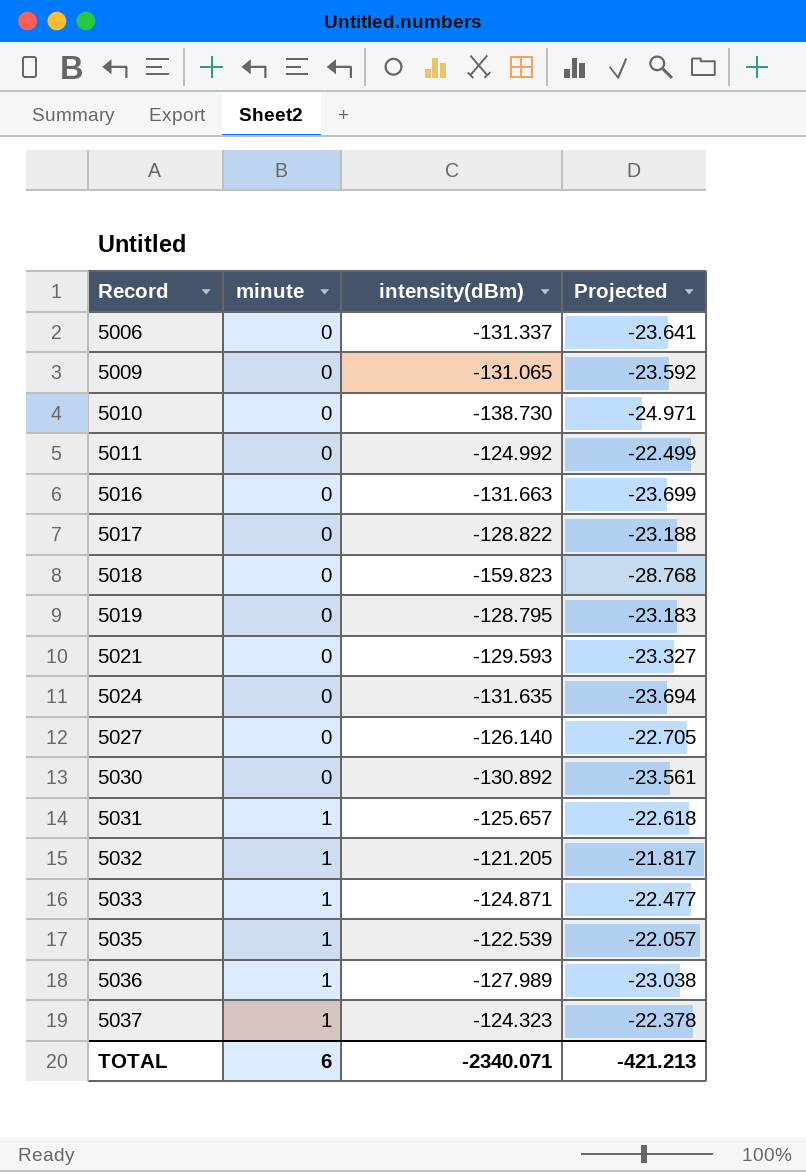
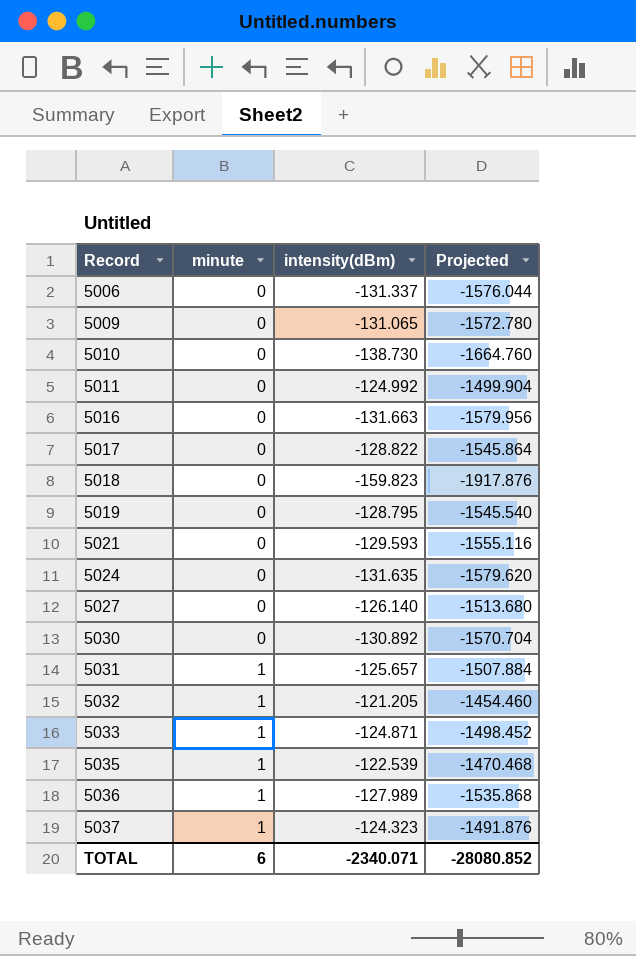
column Projected | formula: [intensity(dBm)] * 0.18 -> [intensity(dBm)] * 12
TOTAL | Projected: -421.213 -> -28080.852

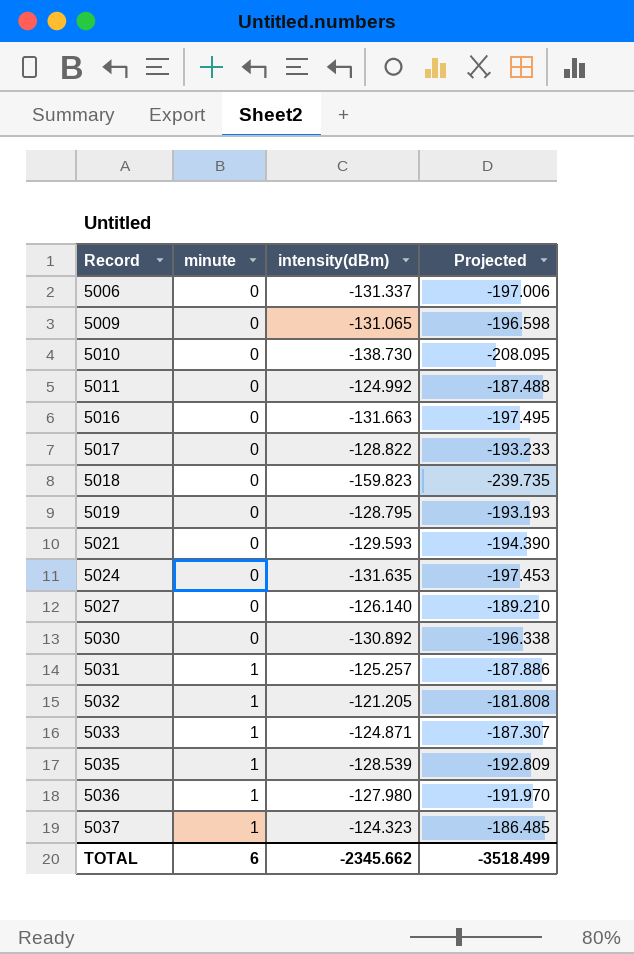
column Projected | formula: [intensity(dBm)] * 12 -> [intensity(dBm)] * 1.5
5031 | intensity(dBm): -125.657 -> -125.257
5035 | intensity(dBm): -122.539 -> -128.539
5036 | intensity(dBm): -127.989 -> -127.980
TOTAL | intensity(dBm): -2340.071 -> -2345.662
TOTAL | Projected: -28080.852 -> -3518.499

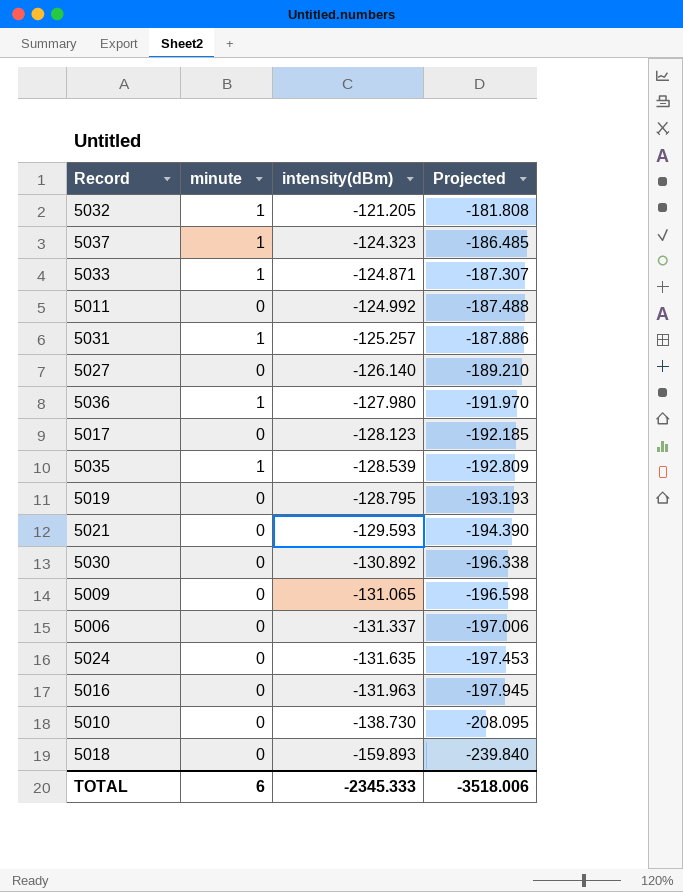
row order: Record ascending -> intensity(dBm) descending
5017 | intensity(dBm): -128.822 -> -128.123
5017 | Projected: -193.233 -> -192.185
5016 | intensity(dBm): -131.663 -> -131.963
5016 | Projected: -197.495 -> -197.945
5018 | intensity(dBm): -159.823 -> -159.893
5018 | Projected: -239.735 -> -239.840
TOTAL | intensity(dBm): -2345.662 -> -2345.333
TOTAL | Projected: -3518.499 -> -3518.006

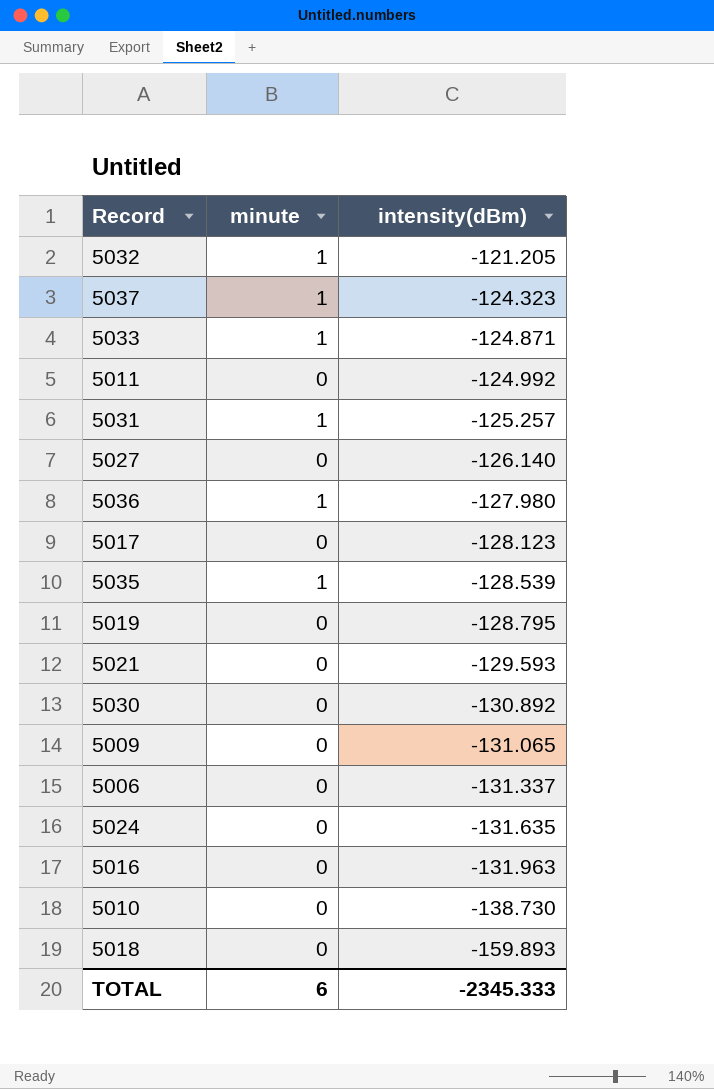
column Projected | formula: [intensity(dBm)] * 1.5 -> none

